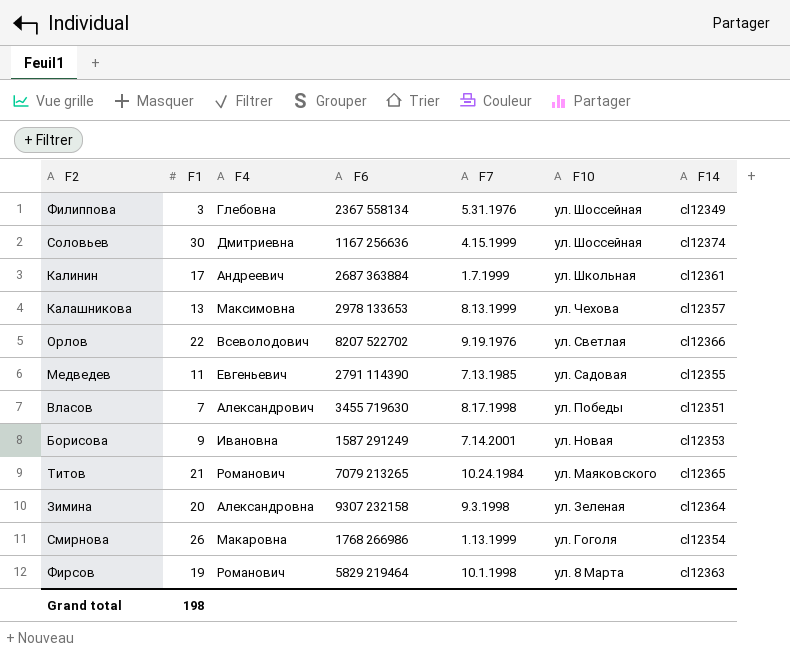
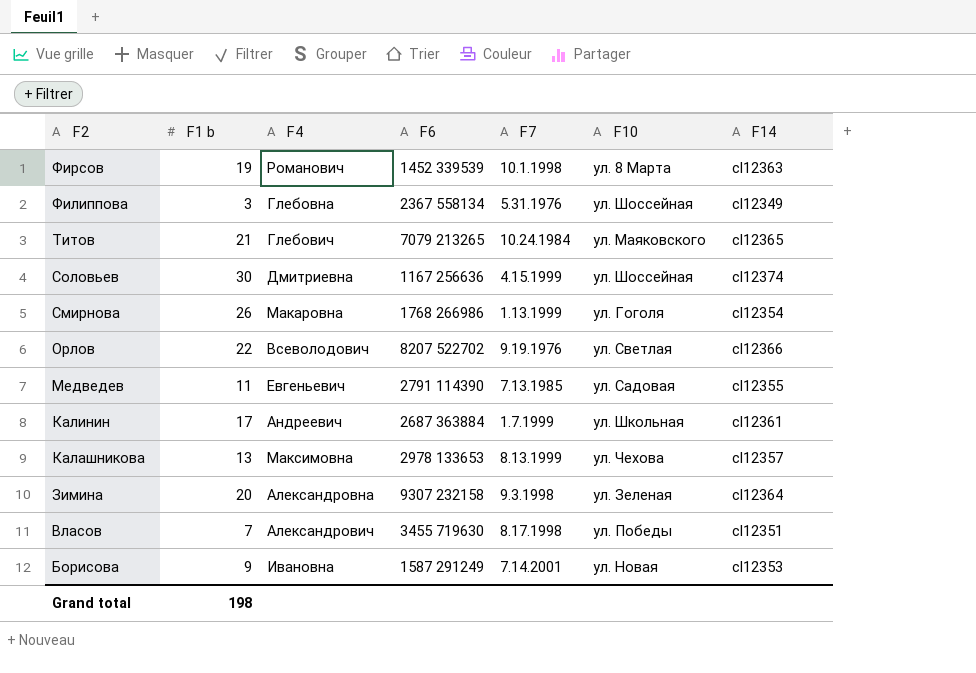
row order: F10 descending -> F2 descending
column name: F1 -> F1 b
Фирсов | F6: 5829 219464 -> 1452 339539
Титов | F4: Романович -> Глебович

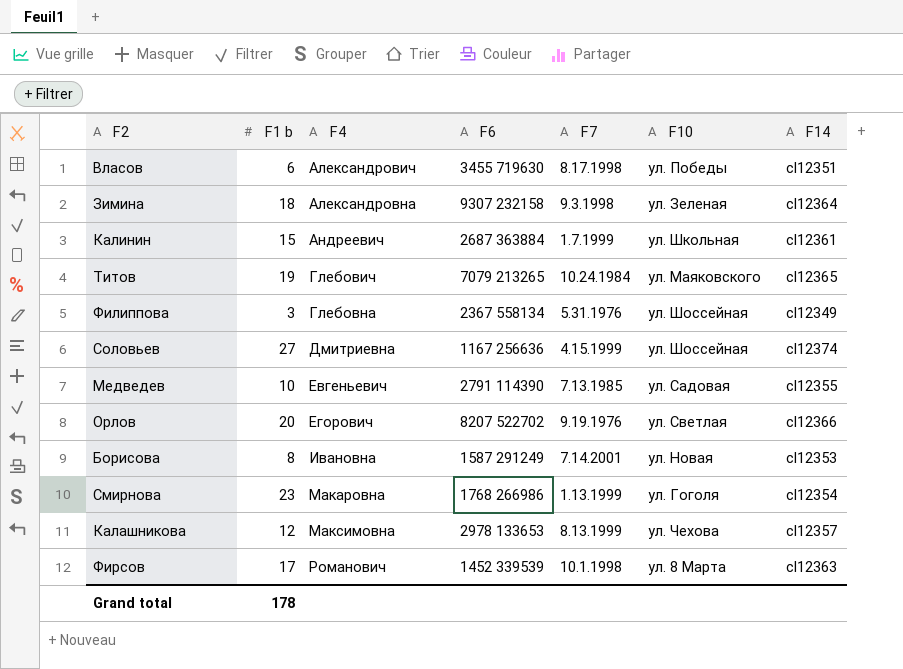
row order: F2 descending -> F4 ascending
Власов | F1 b: 7 -> 6
Зимина | F1 b: 20 -> 18
Калинин | F1 b: 17 -> 15
Титов | F1 b: 21 -> 19
Соловьев | F1 b: 30 -> 27
Медведев | F1 b: 11 -> 10
Орлов | F1 b: 22 -> 20
Орлов | F4: Всеволодович -> Егорович
Борисова | F1 b: 9 -> 8
Смирнова | F1 b: 26 -> 23
Калашникова | F1 b: 13 -> 12
Фирсов | F1 b: 19 -> 17
Grand total | F1 b: 198 -> 178

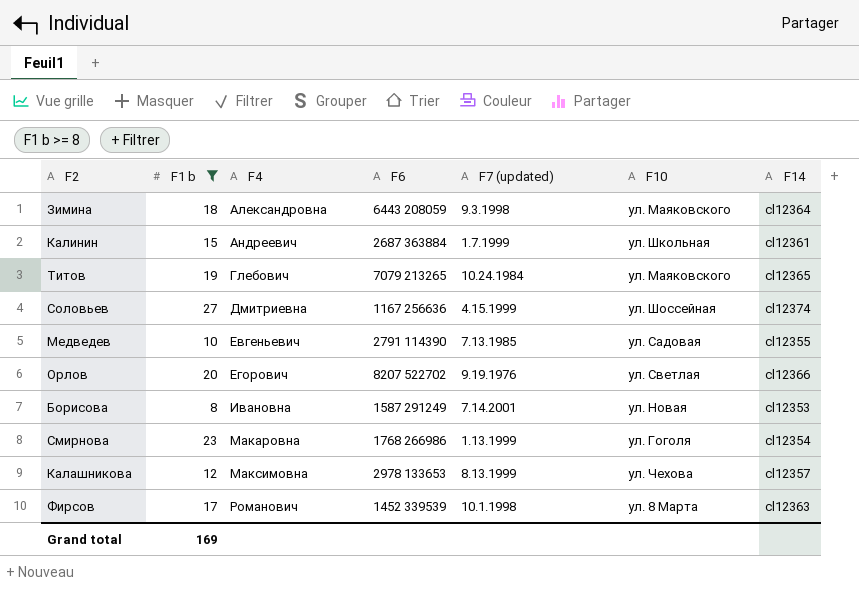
filter: none -> F1 b >= 8
column name: F7 -> F7 (updated)
Зимина | F6: 9307 232158 -> 6443 208059
Зимина | F10: ул. Зеленая -> ул. Маяковского
Grand total | F1 b: 178 -> 169

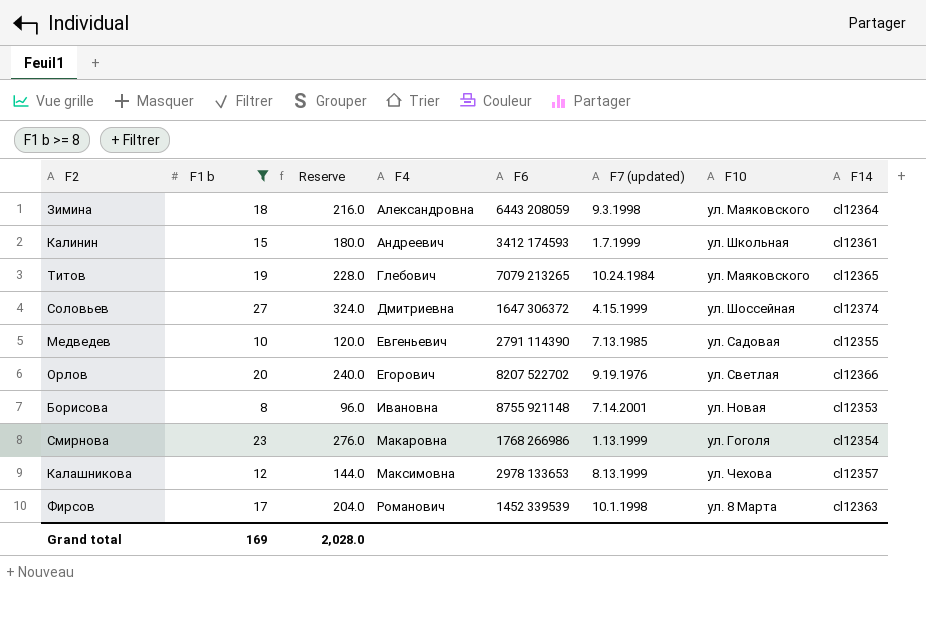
column Reserve | formula: none -> [F1 b] * 12
Калинин | F6: 2687 363884 -> 3412 174593
Соловьев | F6: 1167 256636 -> 1647 306372
Борисова | F6: 1587 291249 -> 8755 921148

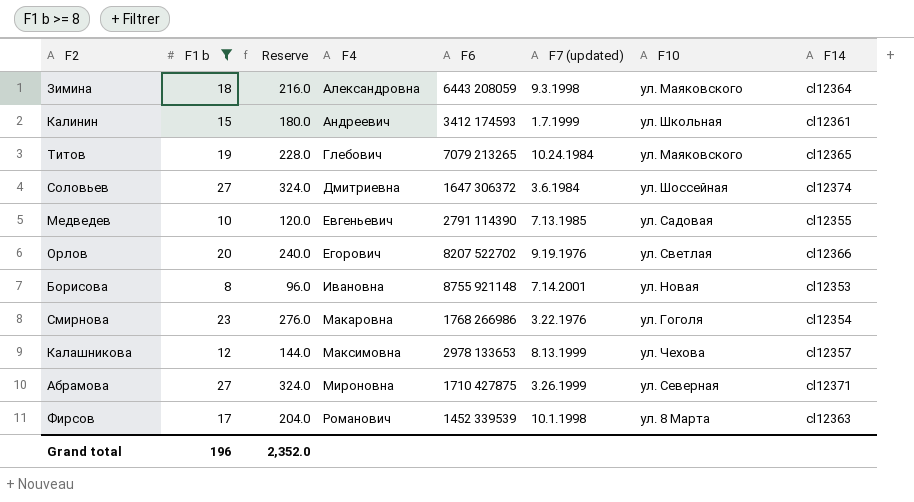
Соловьев | F7 (updated): 4.15.1999 -> 3.6.1984
Смирнова | F7 (updated): 1.13.1999 -> 3.22.1976
row Абрамова: none -> 27 | 324.0 | Мироновна | 1710 427875 | 3.26.1999 | ул. Северная | cl12371
Grand total | F1 b: 169 -> 196
Grand total | Reserve: 2,028.0 -> 2,352.0

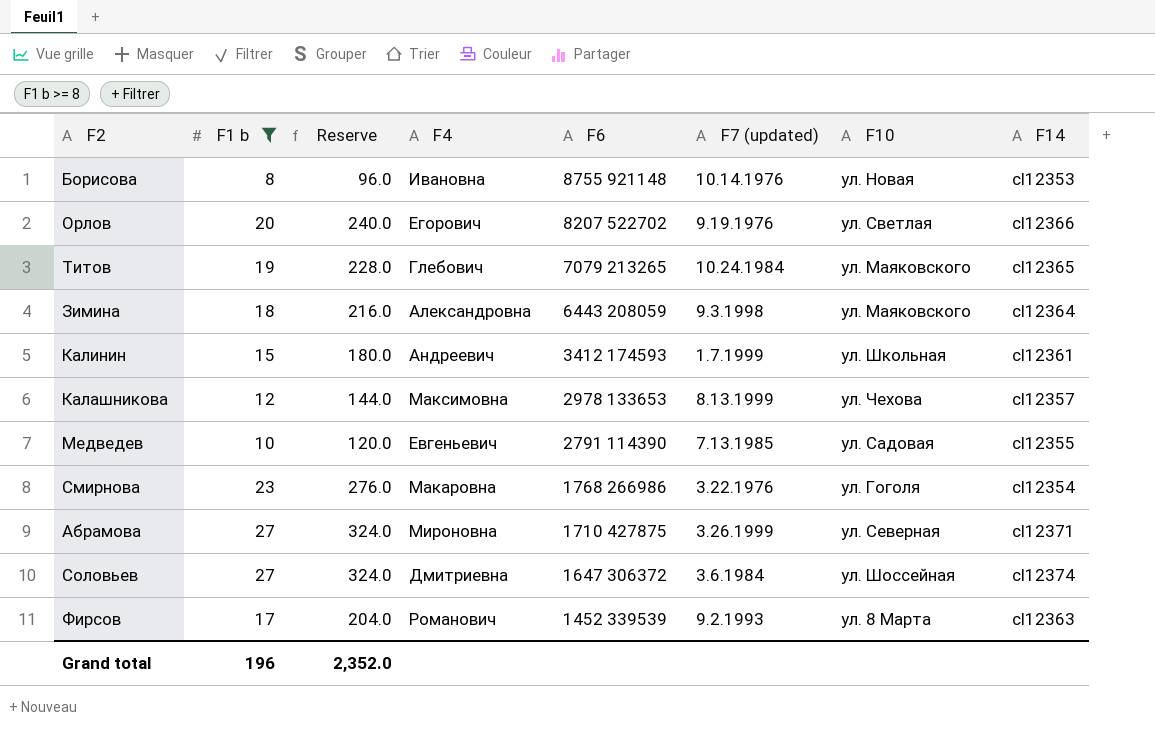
row order: F4 ascending -> F6 descending
Борисова | F7 (updated): 7.14.2001 -> 10.14.1976
Фирсов | F7 (updated): 10.1.1998 -> 9.2.1993

